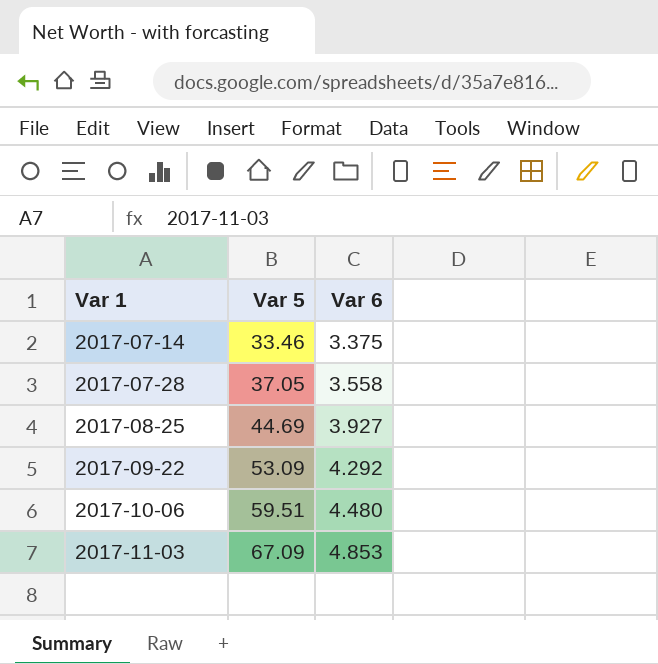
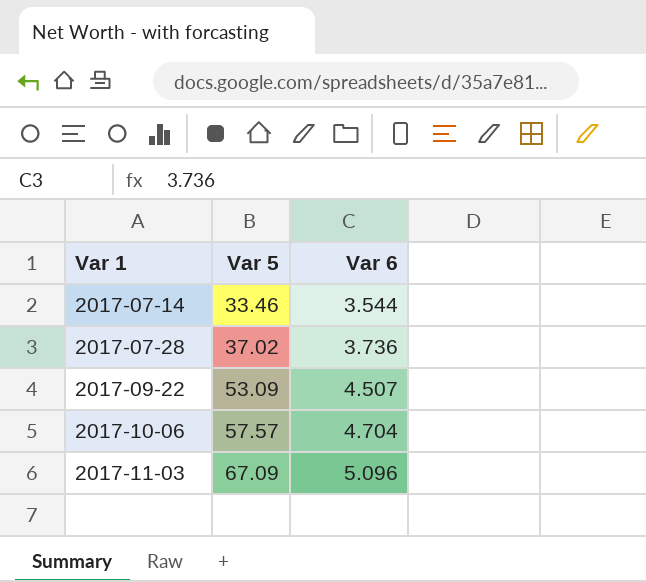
row 2017-08-25: 44.69 | 3.927 -> none
2017-07-14 | Var 6: 3.375 -> 3.544
2017-07-28 | Var 5: 37.05 -> 37.02
2017-07-28 | Var 6: 3.558 -> 3.736
2017-09-22 | Var 6: 4.292 -> 4.507
2017-10-06 | Var 5: 59.51 -> 57.57
2017-10-06 | Var 6: 4.480 -> 4.704
2017-11-03 | Var 6: 4.853 -> 5.096

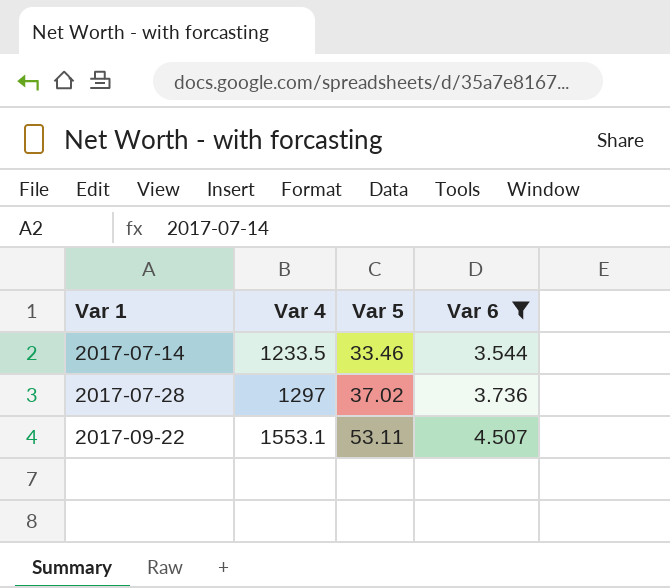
filter: none -> Var 6 <= 4.507
column Var 4 | position: none -> 2
2017-09-22 | Var 5: 53.09 -> 53.11

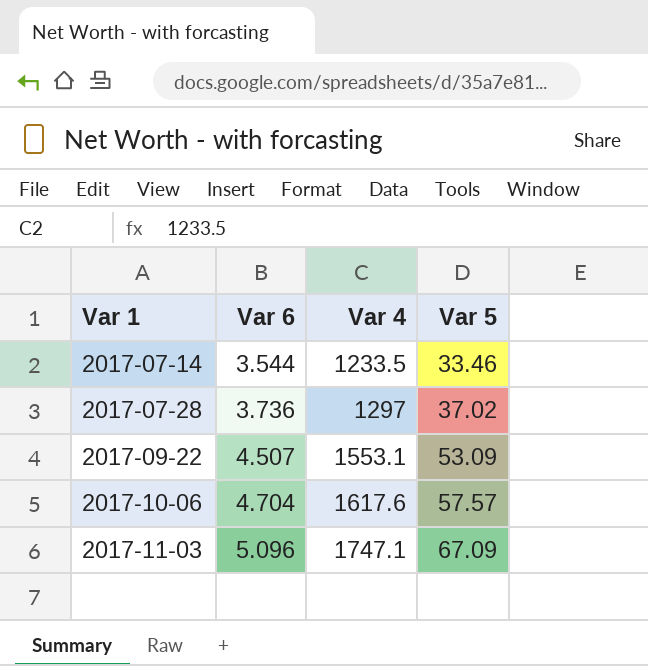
filter: Var 6 <= 4.507 -> none
column Var 6 | position: 4 -> 2
2017-09-22 | Var 5: 53.11 -> 53.09

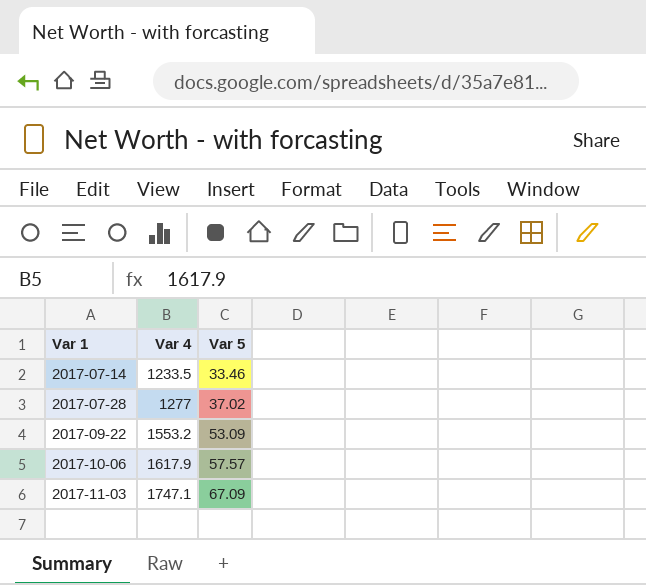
column Var 6 | position: 2 -> none
2017-07-28 | Var 4: 1297 -> 1277
2017-09-22 | Var 4: 1553.1 -> 1553.2
2017-10-06 | Var 4: 1617.6 -> 1617.9

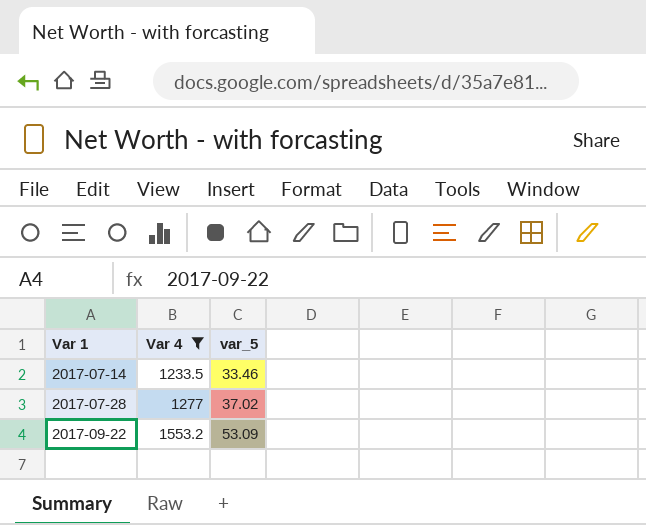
filter: none -> Var 4 <= 1553.2
column name: Var 5 -> var_5

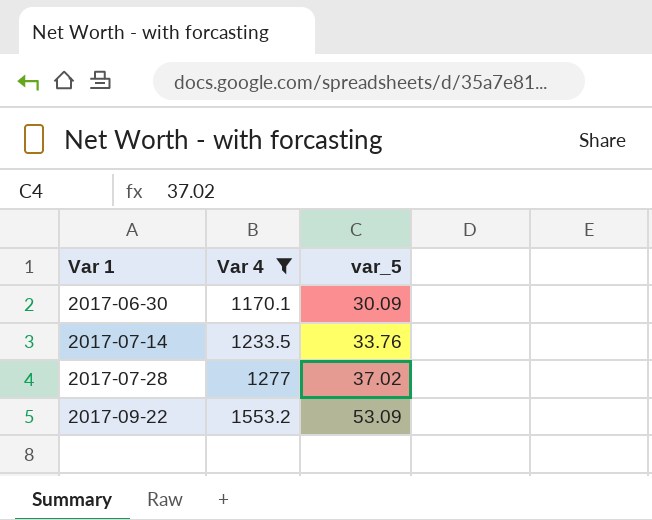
row 2017-06-30: none -> 1170.1 | 30.09
2017-07-14 | var_5: 33.46 -> 33.76

